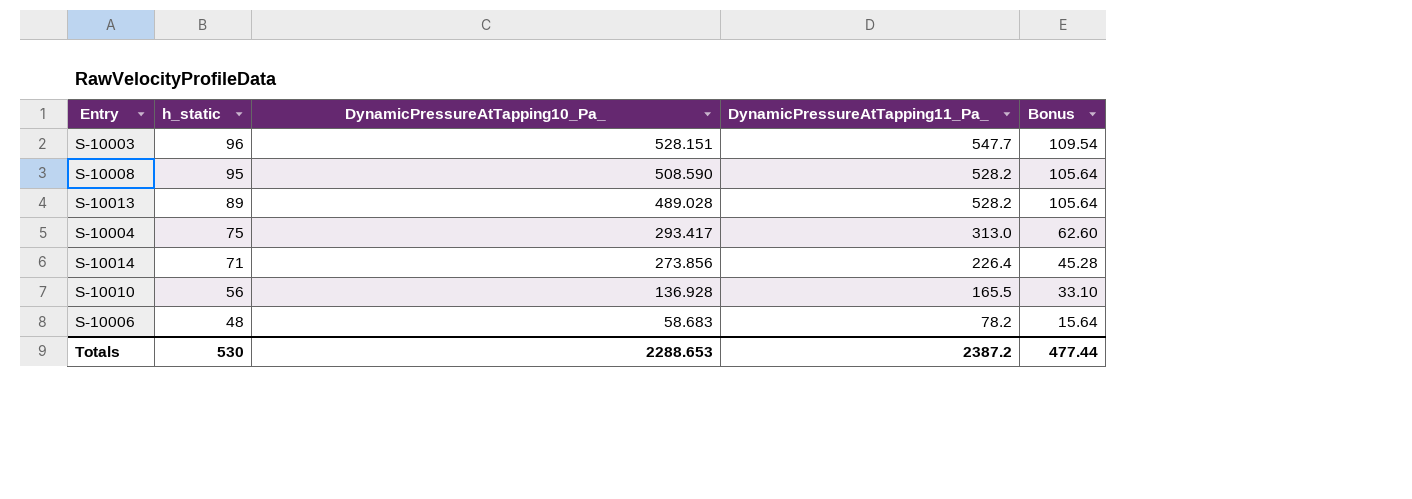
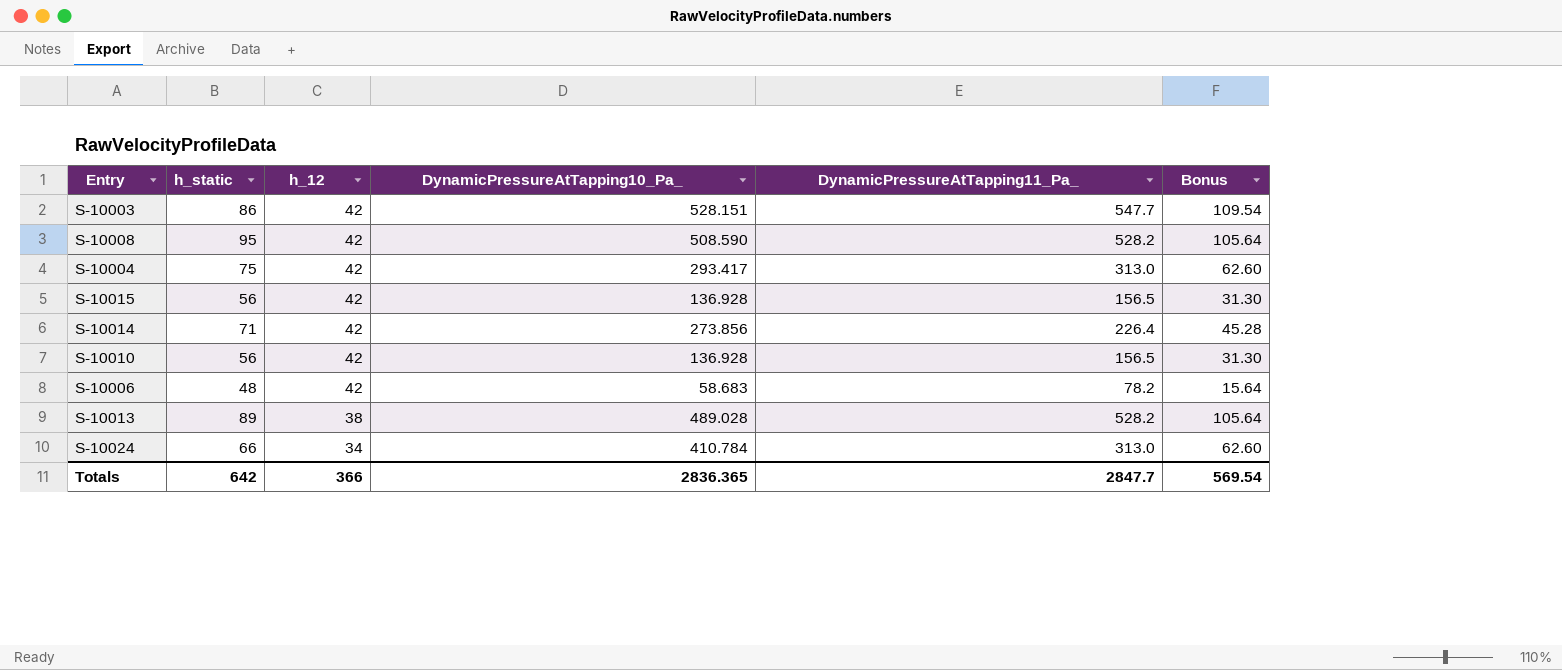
row order: h_static descending -> h_12 descending
column h_12 | position: none -> 3
S-10003 | h_static: 96 -> 86
row S-10015: none -> 56 | 42 | 136.928 | 156.5 | 31.30
S-10010 | DynamicPressureAtTapping11_Pa_: 165.5 -> 156.5
S-10010 | Bonus: 33.10 -> 31.30
row S-10024: none -> 66 | 34 | 410.784 | 313.0 | 62.60
Totals | h_static: 530 -> 642
Totals | DynamicPressureAtTapping10_Pa_: 2288.653 -> 2836.365
Totals | DynamicPressureAtTapping11_Pa_: 2387.2 -> 2847.7
Totals | Bonus: 477.44 -> 569.54

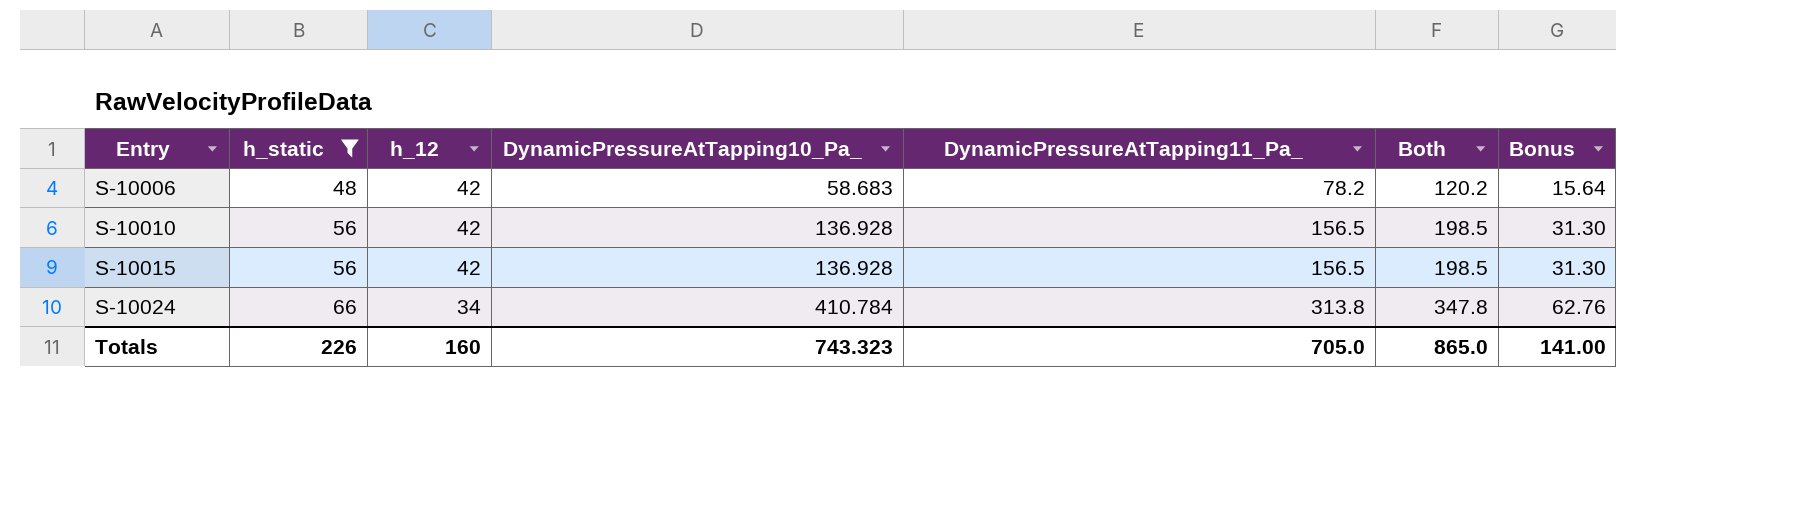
filter: none -> h_static <= 66
row order: h_12 descending -> Entry ascending
column Both | formula: none -> [h_12] + [DynamicPressureAtTapping11_Pa_]
S-10024 | DynamicPressureAtTapping11_Pa_: 313.0 -> 313.8
S-10024 | Bonus: 62.60 -> 62.76
Totals | h_static: 642 -> 226
Totals | h_12: 366 -> 160
Totals | DynamicPressureAtTapping10_Pa_: 2836.365 -> 743.323
Totals | DynamicPressureAtTapping11_Pa_: 2847.7 -> 705.0
Totals | Bonus: 569.54 -> 141.00

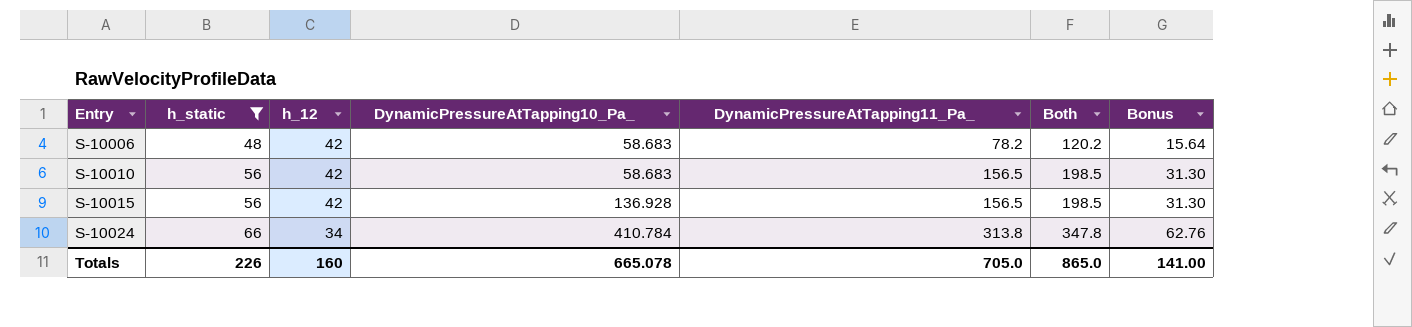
S-10010 | DynamicPressureAtTapping10_Pa_: 136.928 -> 58.683
Totals | DynamicPressureAtTapping10_Pa_: 743.323 -> 665.078

